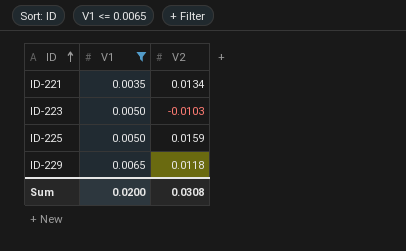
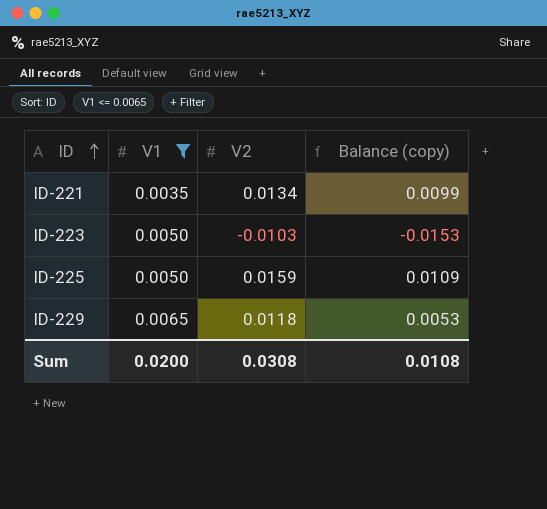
column Balance (copy) | formula: none -> [V2] - [V1]

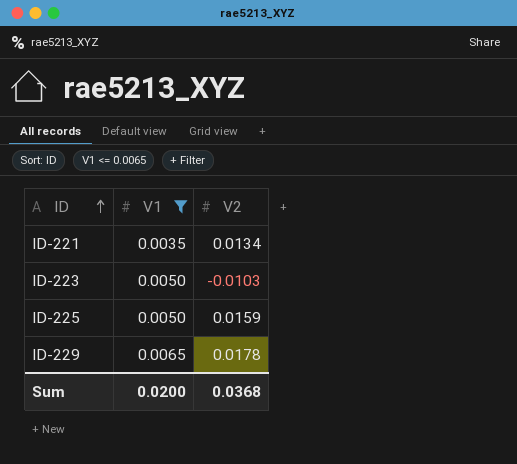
column Balance (copy) | formula: [V2] - [V1] -> none
ID-229 | V2: 0.0118 -> 0.0178
Sum | V2: 0.0308 -> 0.0368

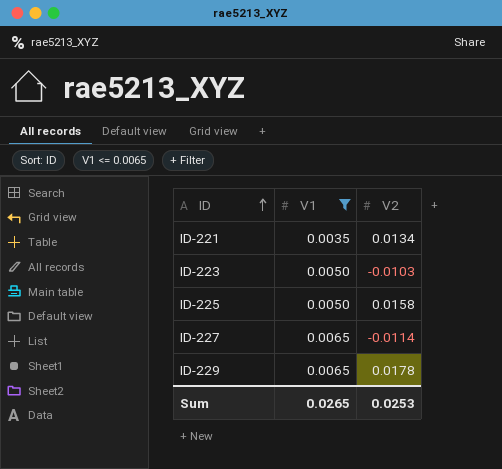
ID-225 | V2: 0.0159 -> 0.0158
row ID-227: none -> 0.0065 | -0.0114
Sum | V1: 0.0200 -> 0.0265
Sum | V2: 0.0368 -> 0.0253

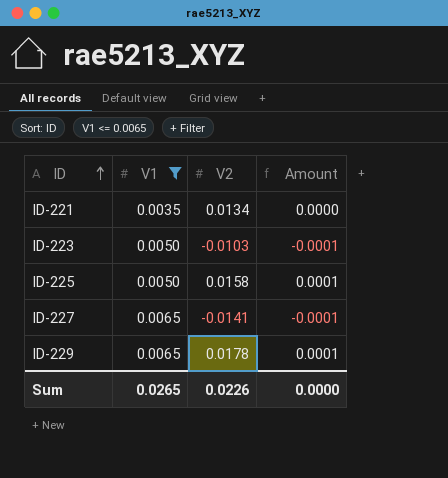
column Amount | formula: none -> [V1] * [V2]
ID-227 | V2: -0.0114 -> -0.0141
Sum | V2: 0.0253 -> 0.0226

